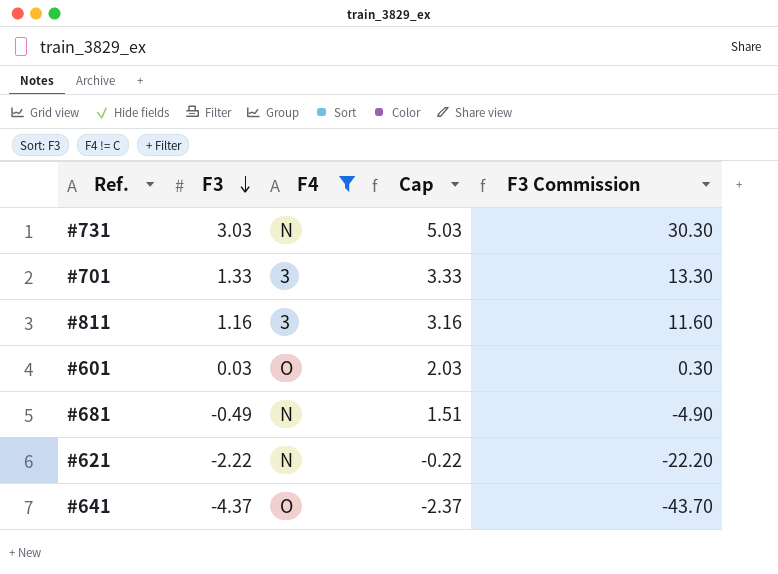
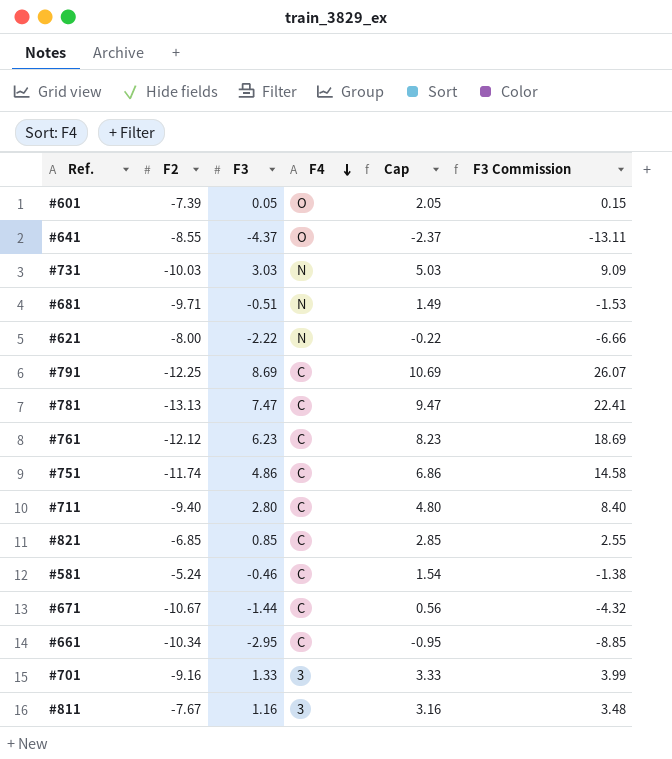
filter: F4 != C -> none
row order: F3 descending -> F4 descending
column F2 | position: none -> 2
column F3 Commission | formula: [F3] * 10 -> [F3] * 3
#601 | F3: 0.03 -> 0.05
#601 | Cap: 2.03 -> 2.05
#681 | F3: -0.49 -> -0.51
#681 | Cap: 1.51 -> 1.49

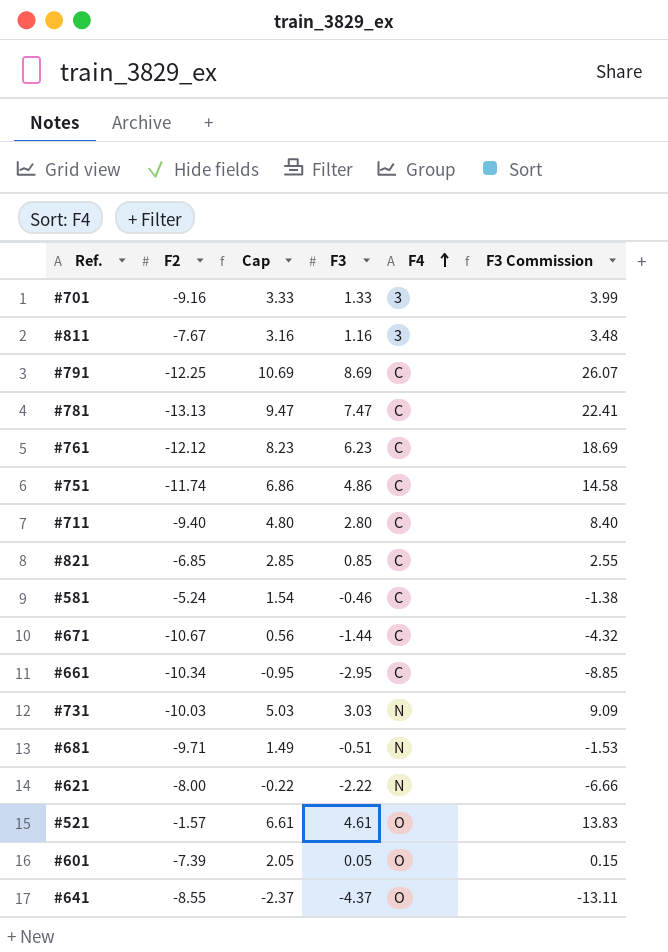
row order: F4 descending -> F4 ascending
column Cap | position: 5 -> 3
row #521: none -> -1.57 | 6.61 | 4.61 | O | 13.83

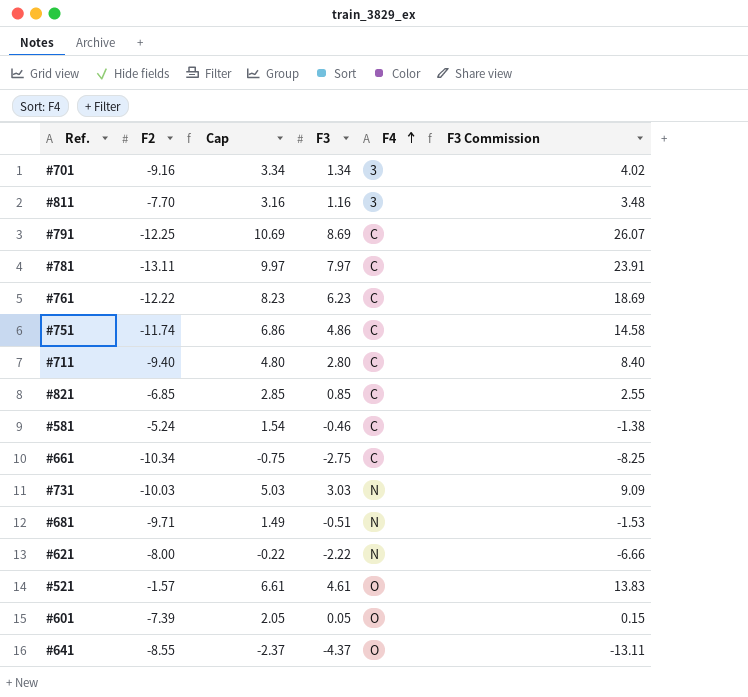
row #671: -10.67 | 0.56 | -1.44 | C | -4.32 -> none
#701 | Cap: 3.33 -> 3.34
#701 | F3: 1.33 -> 1.34
#701 | F3 Commission: 3.99 -> 4.02
#811 | F2: -7.67 -> -7.70
#781 | F2: -13.13 -> -13.11
#781 | Cap: 9.47 -> 9.97
#781 | F3: 7.47 -> 7.97
#781 | F3 Commission: 22.41 -> 23.91
#761 | F2: -12.12 -> -12.22
#661 | Cap: -0.95 -> -0.75
#661 | F3: -2.95 -> -2.75
#661 | F3 Commission: -8.85 -> -8.25

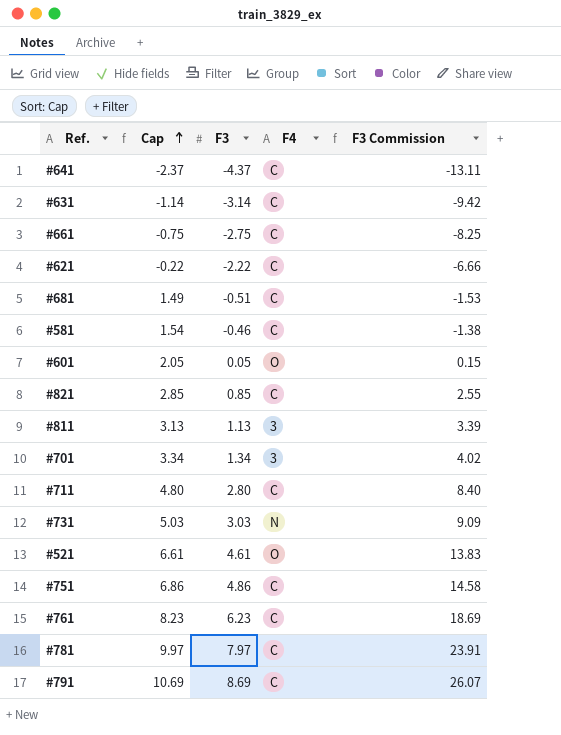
row order: F4 ascending -> Cap ascending
column F2 | position: 2 -> none
#641 | F4: O -> C
row #631: none -> -1.14 | -3.14 | C | -9.42
#621 | F4: N -> C
#681 | F4: N -> C
#811 | Cap: 3.16 -> 3.13
#811 | F3: 1.16 -> 1.13
#811 | F3 Commission: 3.48 -> 3.39

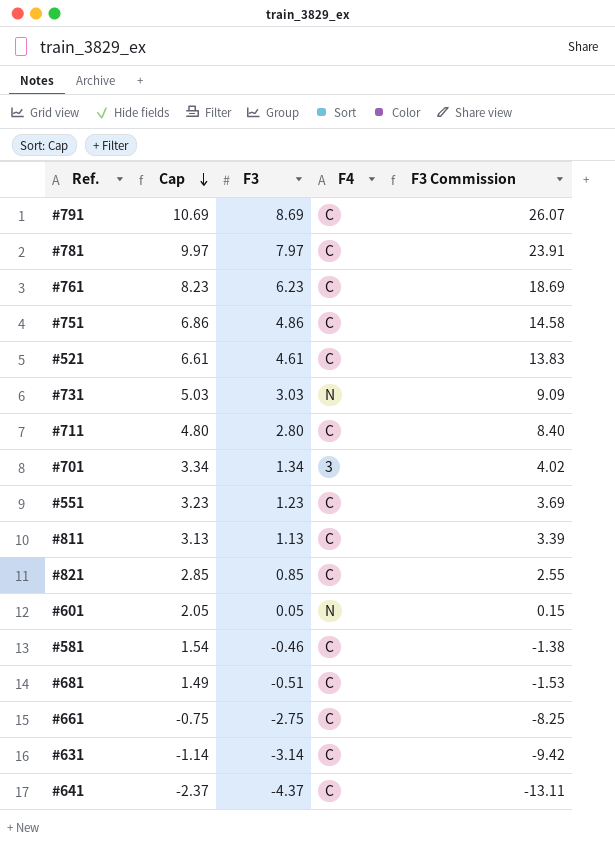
row order: Cap ascending -> Cap descending
row #621: -0.22 | -2.22 | C | -6.66 -> none
#521 | F4: O -> C
row #551: none -> 3.23 | 1.23 | C | 3.69
#811 | F4: 3 -> C
#601 | F4: O -> N

